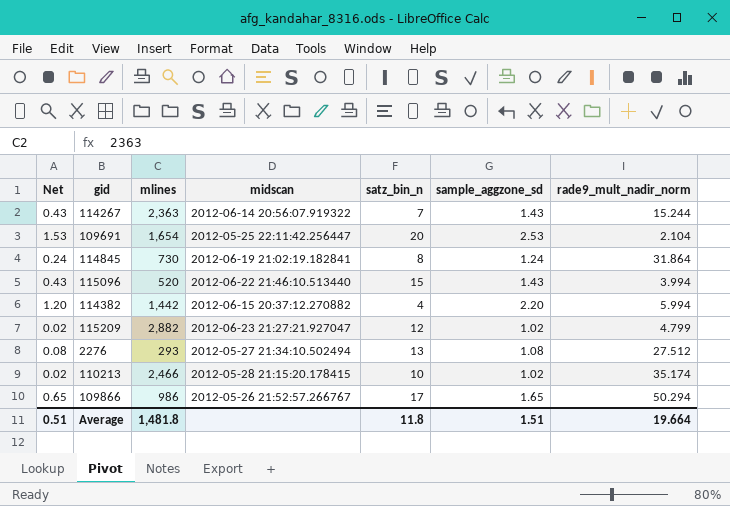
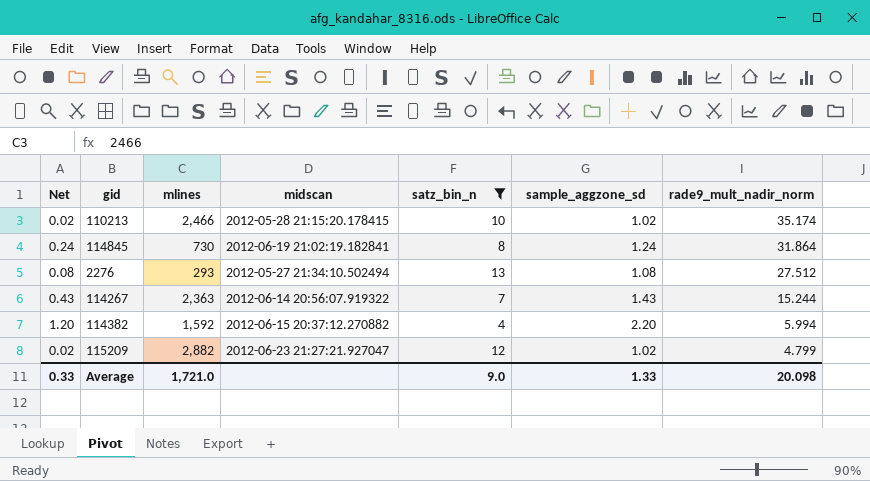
filter: none -> satz_bin_n <= 13
row order: none -> rade9_mult_nadir_norm descending
114382 | mlines: 1,442 -> 1,592
Average | Net: 0.51 -> 0.33
Average | mlines: 1,481.8 -> 1,721.0
Average | satz_bin_n: 11.8 -> 9.0
Average | sample_aggzone_sd: 1.51 -> 1.33
Average | rade9_mult_nadir_norm: 19.664 -> 20.098

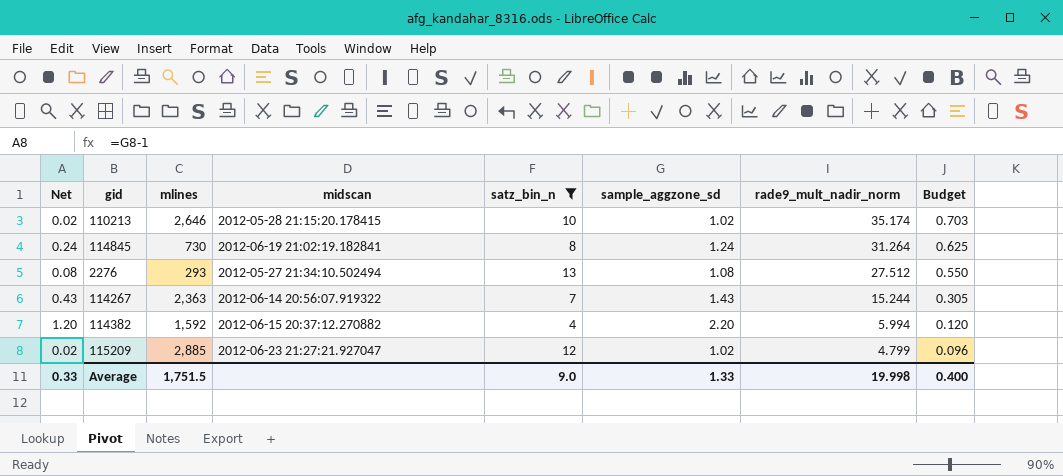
column Budget | formula: none -> [rade9_mult_nadir_norm] * 0.02
110213 | mlines: 2,466 -> 2,646
114845 | rade9_mult_nadir_norm: 31.864 -> 31.264
115209 | mlines: 2,882 -> 2,885
Average | mlines: 1,721.0 -> 1,751.5
Average | rade9_mult_nadir_norm: 20.098 -> 19.998

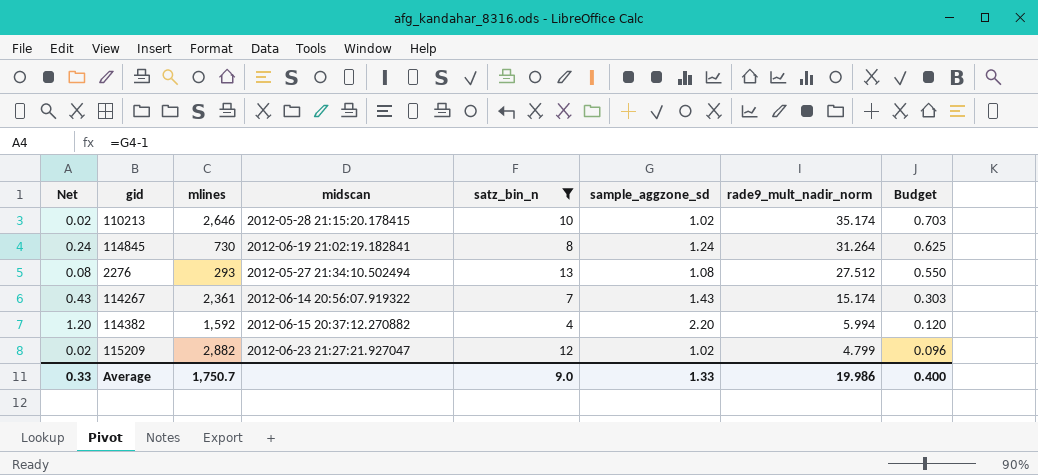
114267 | mlines: 2,363 -> 2,361
114267 | rade9_mult_nadir_norm: 15.244 -> 15.174
114267 | Budget: 0.305 -> 0.303
115209 | mlines: 2,885 -> 2,882
Average | mlines: 1,751.5 -> 1,750.7
Average | rade9_mult_nadir_norm: 19.998 -> 19.986

